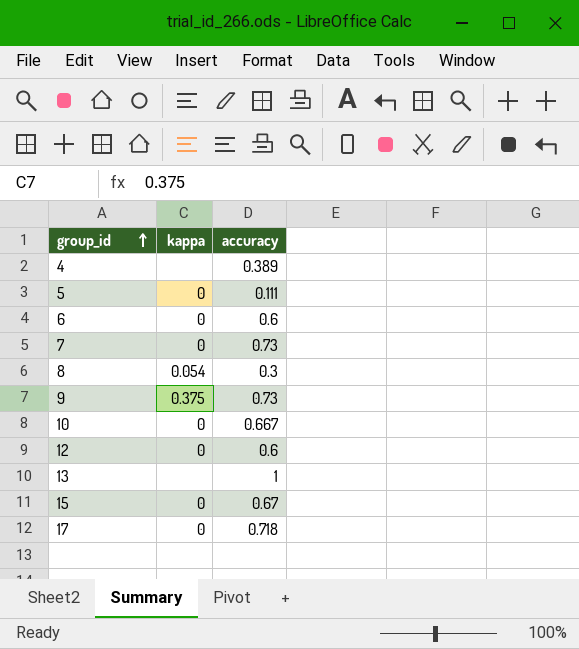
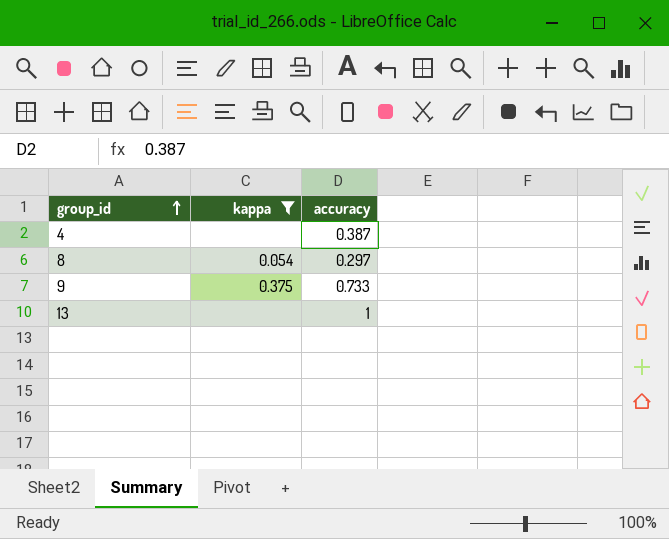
filter: none -> kappa != 0
4 | accuracy: 0.389 -> 0.387
8 | accuracy: 0.3 -> 0.297
9 | accuracy: 0.73 -> 0.733

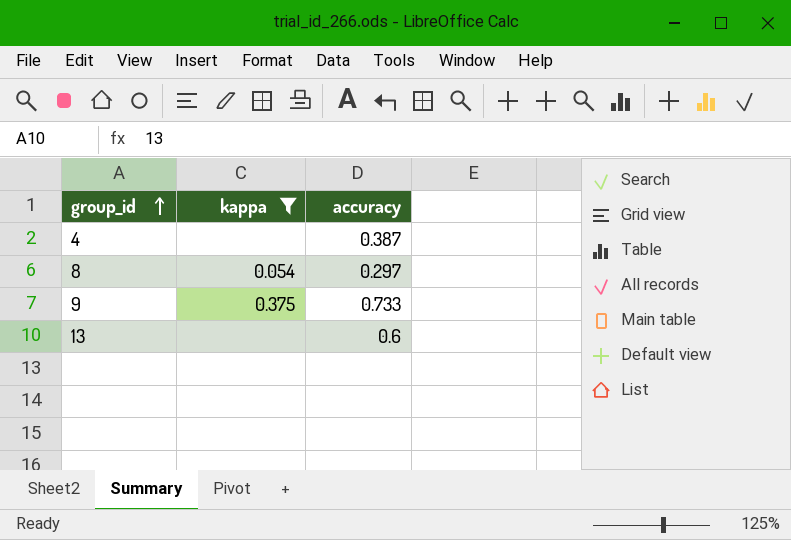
13 | accuracy: 1 -> 0.6

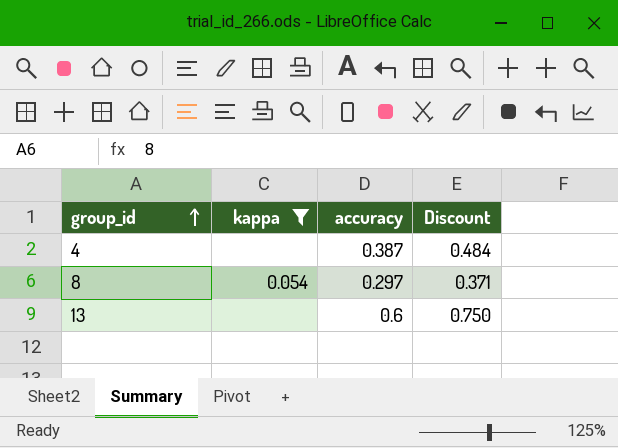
column Discount | formula: none -> [accuracy] * 1.25
row 9: 0.375 | 0.733 -> none

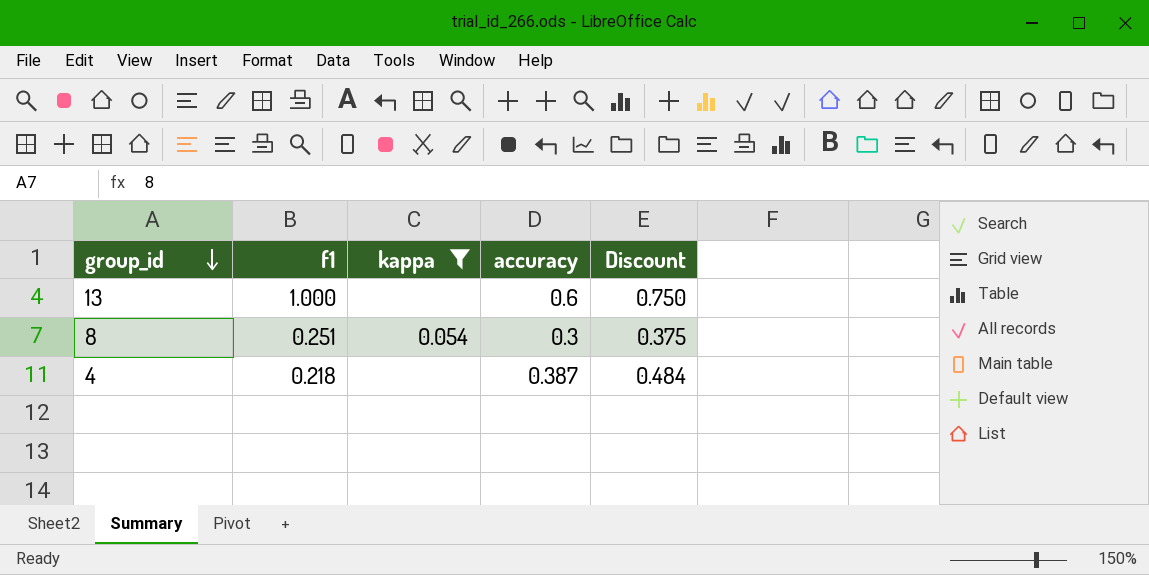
row order: group_id ascending -> group_id descending
column f1 | position: none -> 2
8 | accuracy: 0.297 -> 0.3
8 | Discount: 0.371 -> 0.375

